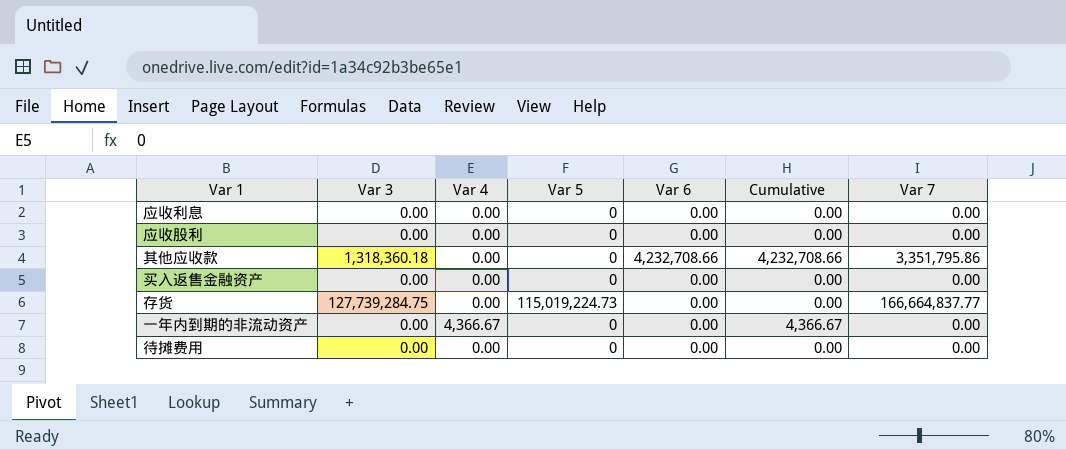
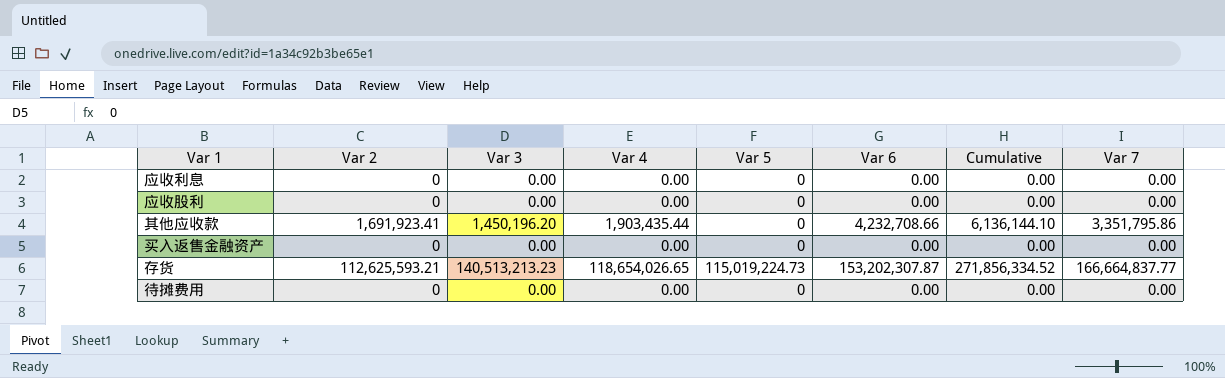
column Var 2 | position: none -> 2
row 一年内到期的非流动资产: 0.00 | 4,366.67 | 0 | 0.00 | 4,366.67 | 0.00 -> none
其他应收款 | Var 3: 1,318,360.18 -> 1,450,196.20
其他应收款 | Var 4: 0.00 -> 1,903,435.44
其他应收款 | Cumulative: 4,232,708.66 -> 6,136,144.10
存货 | Var 3: 127,739,284.75 -> 140,513,213.23
存货 | Var 4: 0.00 -> 118,654,026.65
存货 | Var 6: 0.00 -> 153,202,307.87
存货 | Cumulative: 0.00 -> 271,856,334.52

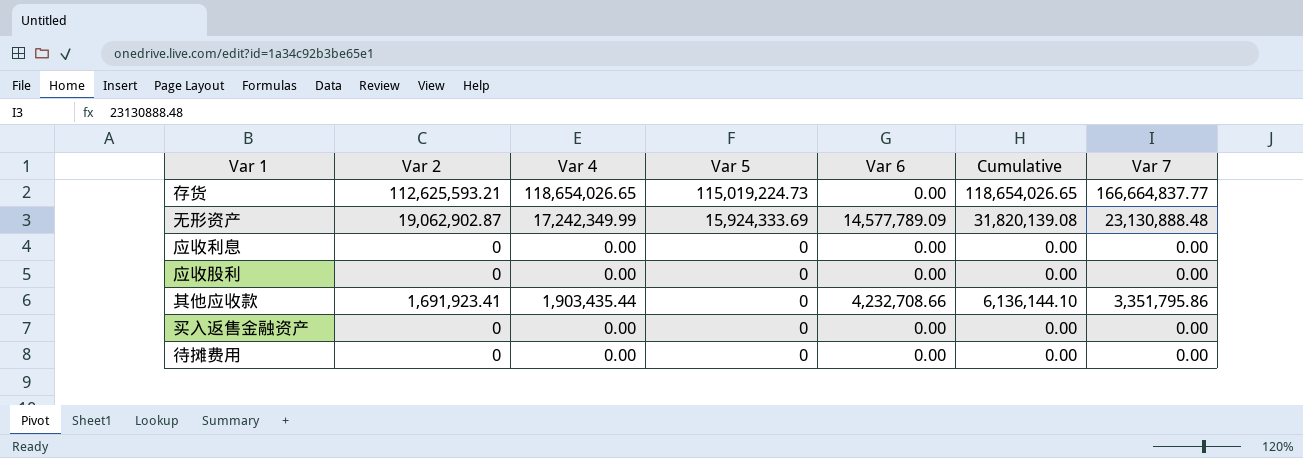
row order: none -> Var 5 descending
column Var 3 | position: 3 -> none
存货 | Var 6: 153,202,307.87 -> 0.00
存货 | Cumulative: 271,856,334.52 -> 118,654,026.65
row 无形资产: none -> 19,062,902.87 | 17,242,349.99 | 15,924,333.69 | 14,577,789.09 | 31,820,139.08 | 23,130,888.48

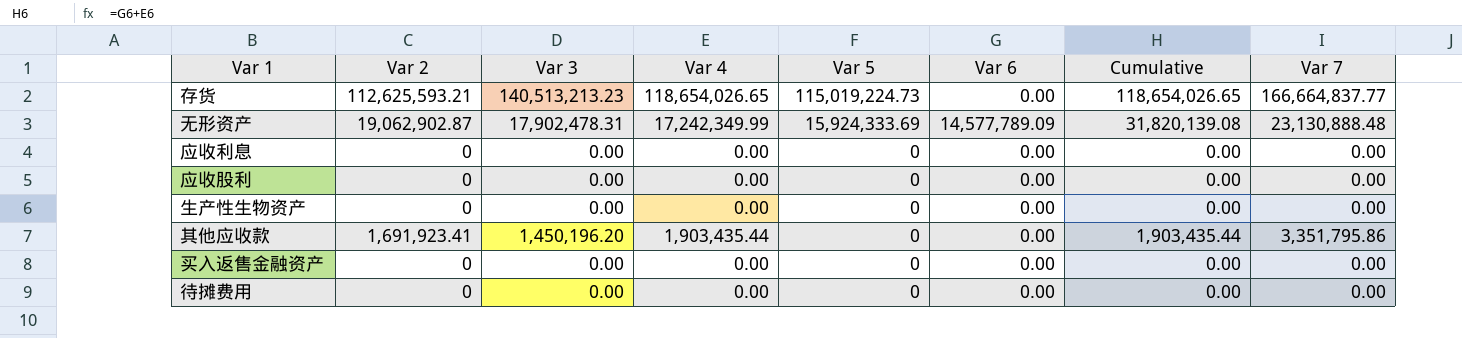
column Var 3 | position: none -> 3
row 生产性生物资产: none -> 0 | 0.00 | 0.00 | 0 | 0.00 | 0.00 | 0.00
其他应收款 | Var 6: 4,232,708.66 -> 0.00
其他应收款 | Cumulative: 6,136,144.10 -> 1,903,435.44

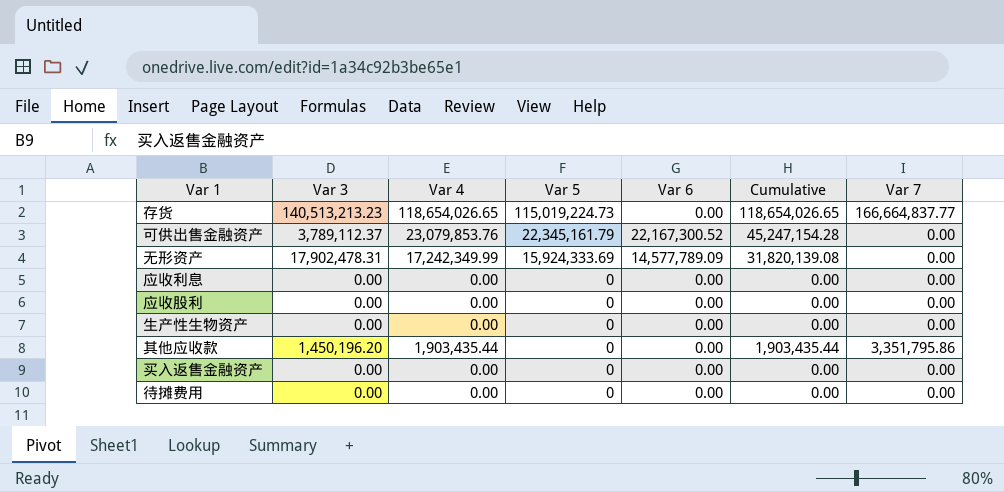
column Var 2 | position: 2 -> none
row 可供出售金融资产: none -> 3,789,112.37 | 23,079,853.76 | 22,345,161.79 | 22,167,300.52 | 45,247,154.28 | 0.00
无形资产 | Var 7: 23,130,888.48 -> 0.00

